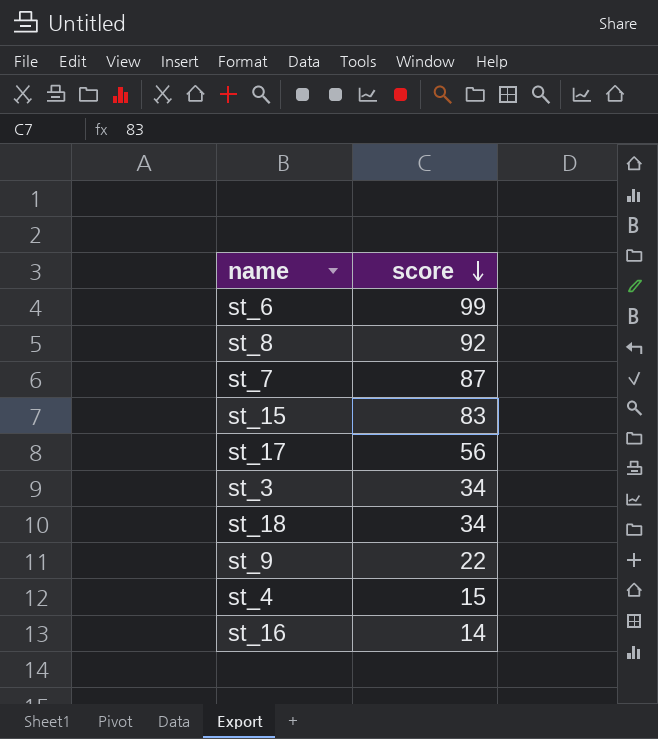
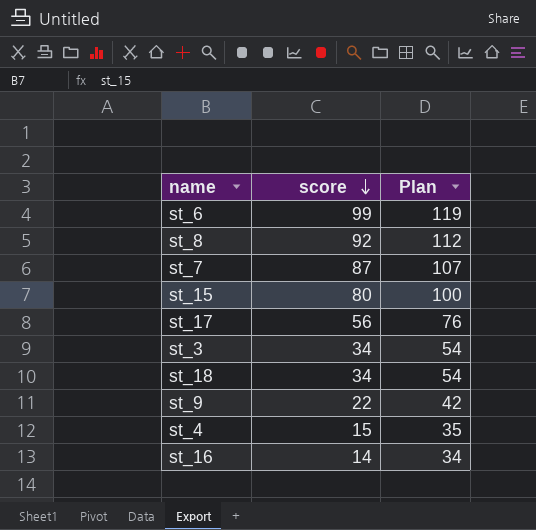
column Plan | formula: none -> [score] + 20
st_15 | score: 83 -> 80

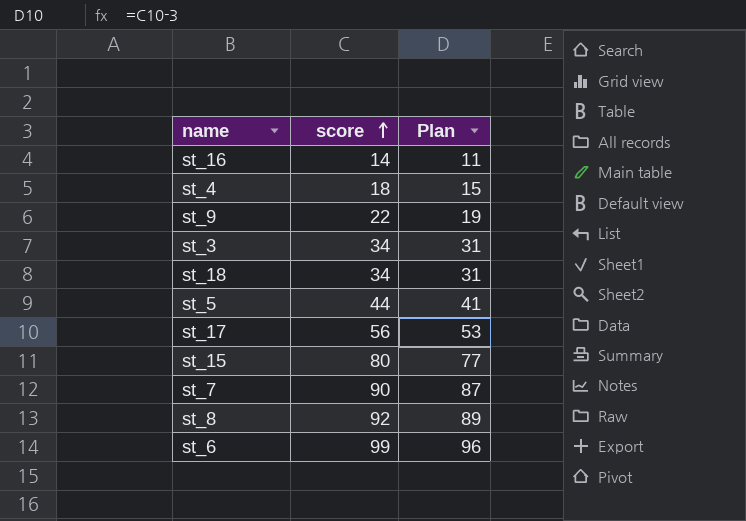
row order: score descending -> score ascending
column Plan | formula: [score] + 20 -> [score] - 3
st_4 | score: 15 -> 18
row st_5: none -> 44 | 41
st_7 | score: 87 -> 90

